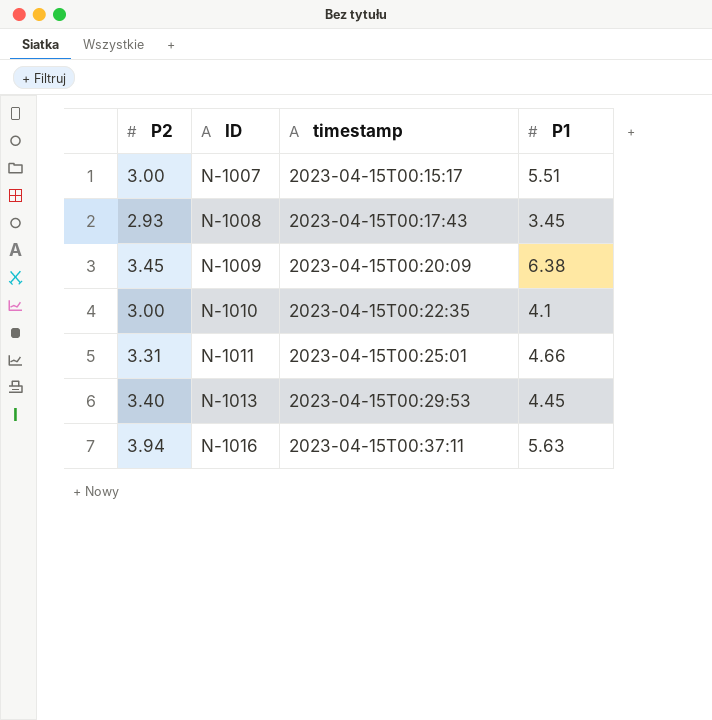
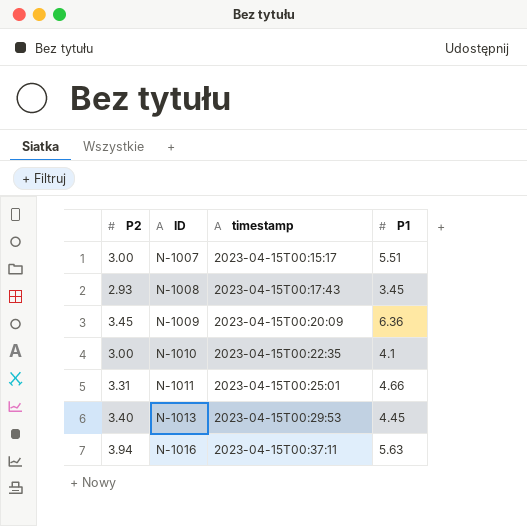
N-1009 | P1: 6.38 -> 6.36

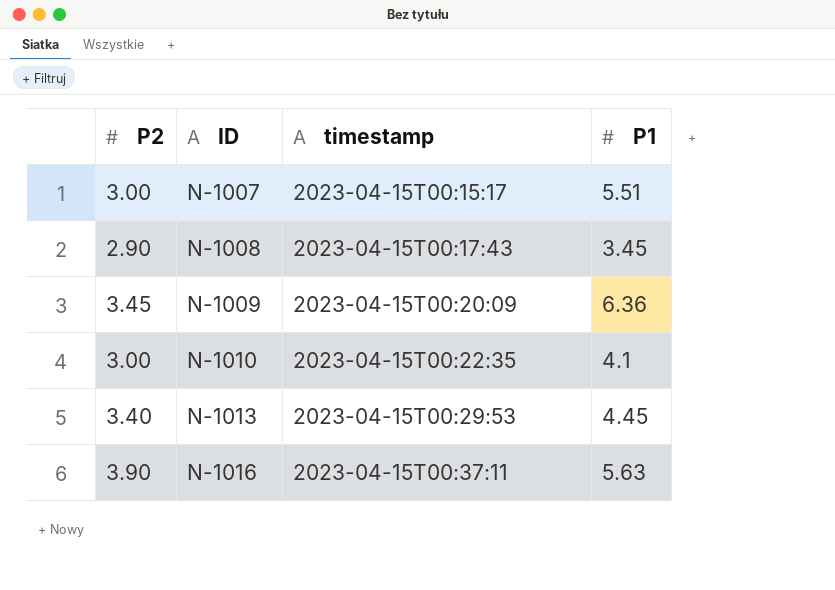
row N-1011: 3.31 | 2023-04-15T00:25:01 | 4.66 -> none
N-1008 | P2: 2.93 -> 2.90
N-1016 | P2: 3.94 -> 3.90

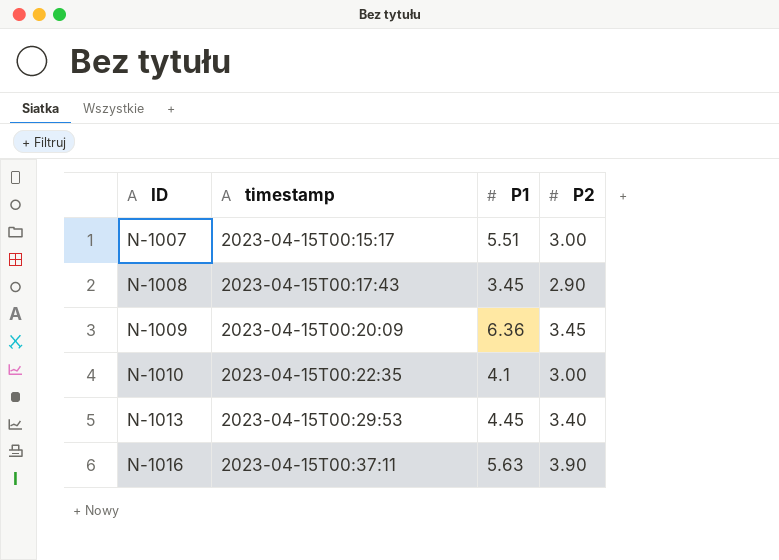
column P2 | position: 1 -> 4

